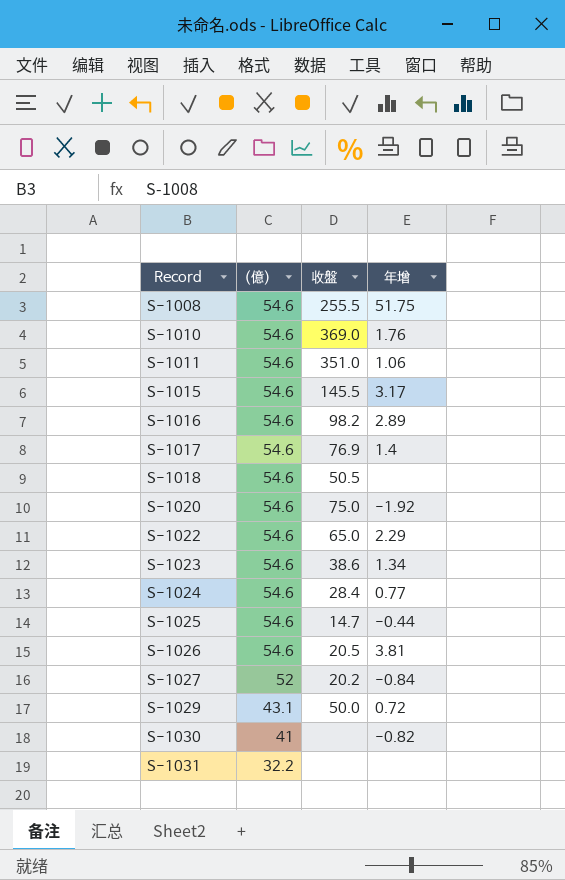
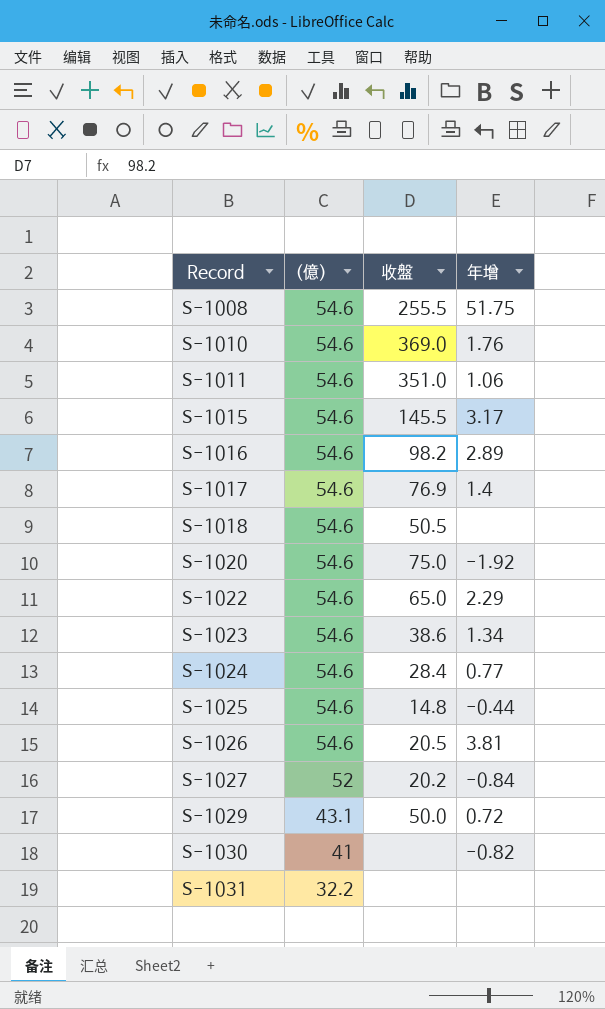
S-1025 | 收盤: 14.7 -> 14.8

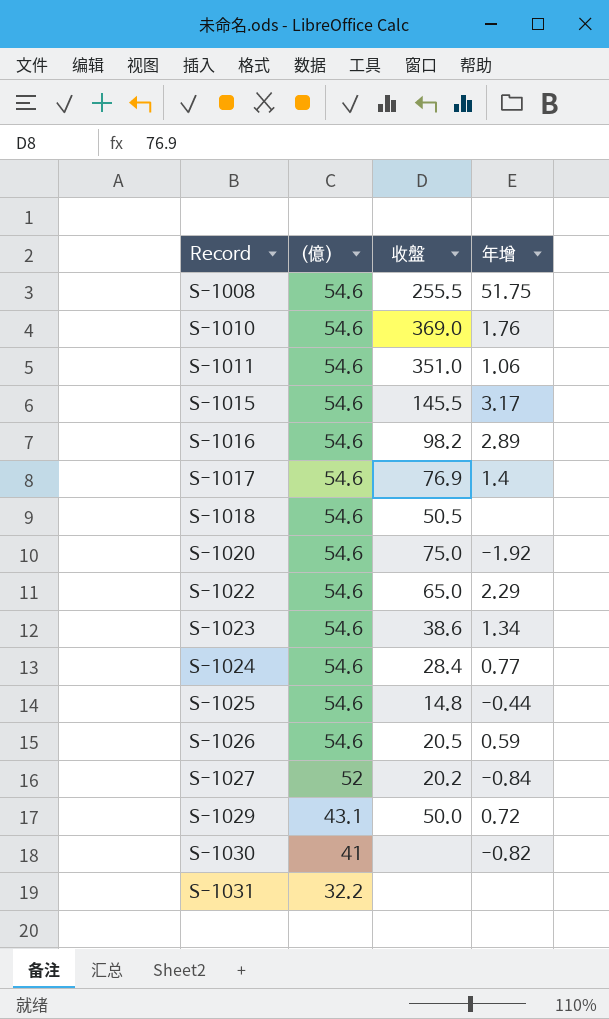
S-1026 | 年增: 3.81 -> 0.59

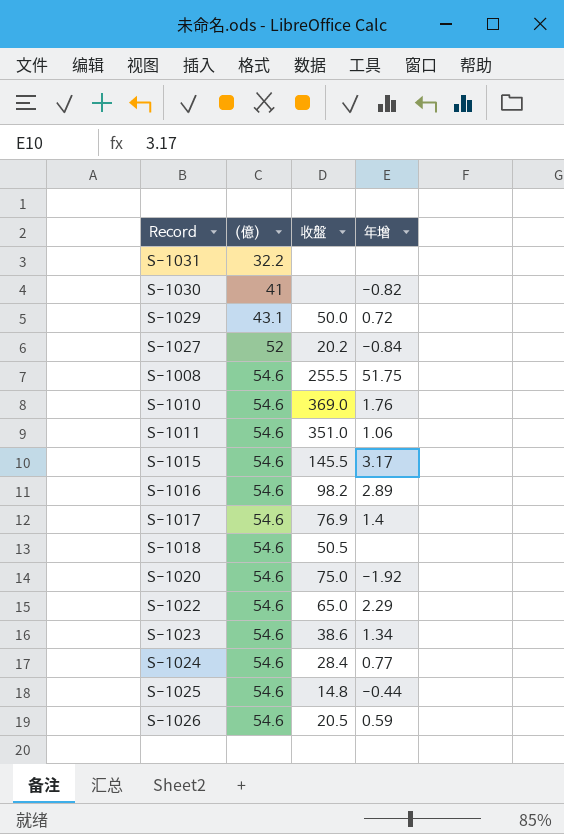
row order: Record ascending -> (億) ascending

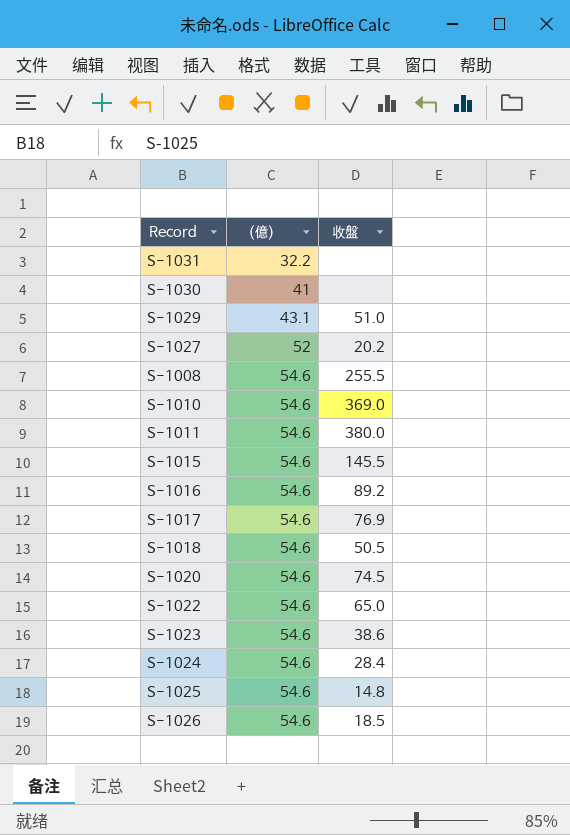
column 年增 | position: 4 -> none
S-1029 | 收盤: 50.0 -> 51.0
S-1011 | 收盤: 351.0 -> 380.0
S-1016 | 收盤: 98.2 -> 89.2
S-1020 | 收盤: 75.0 -> 74.5
S-1026 | 收盤: 20.5 -> 18.5

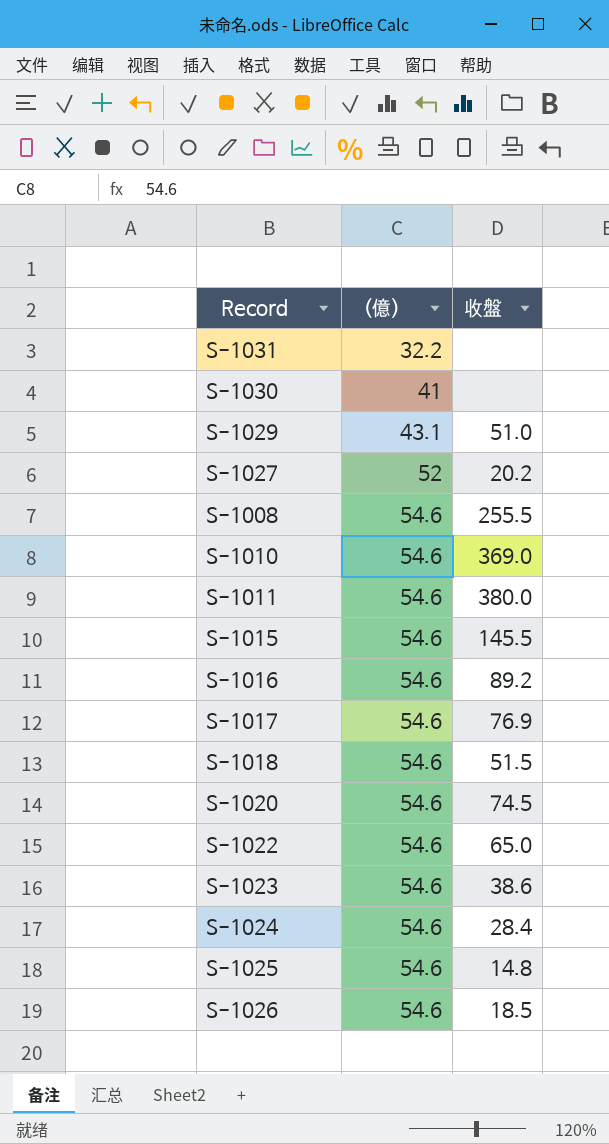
S-1018 | 收盤: 50.5 -> 51.5

